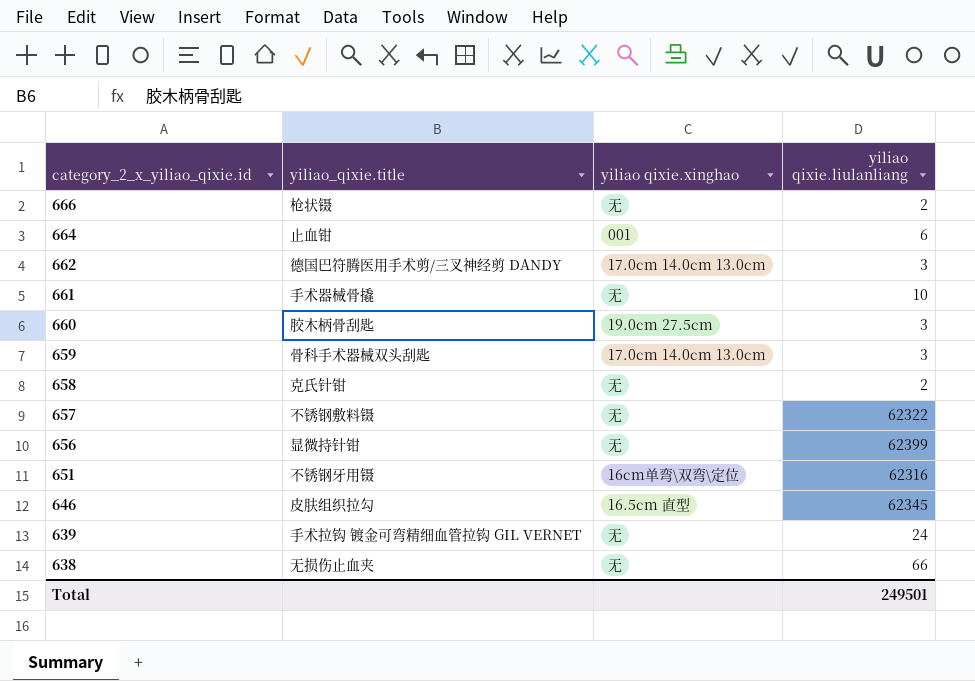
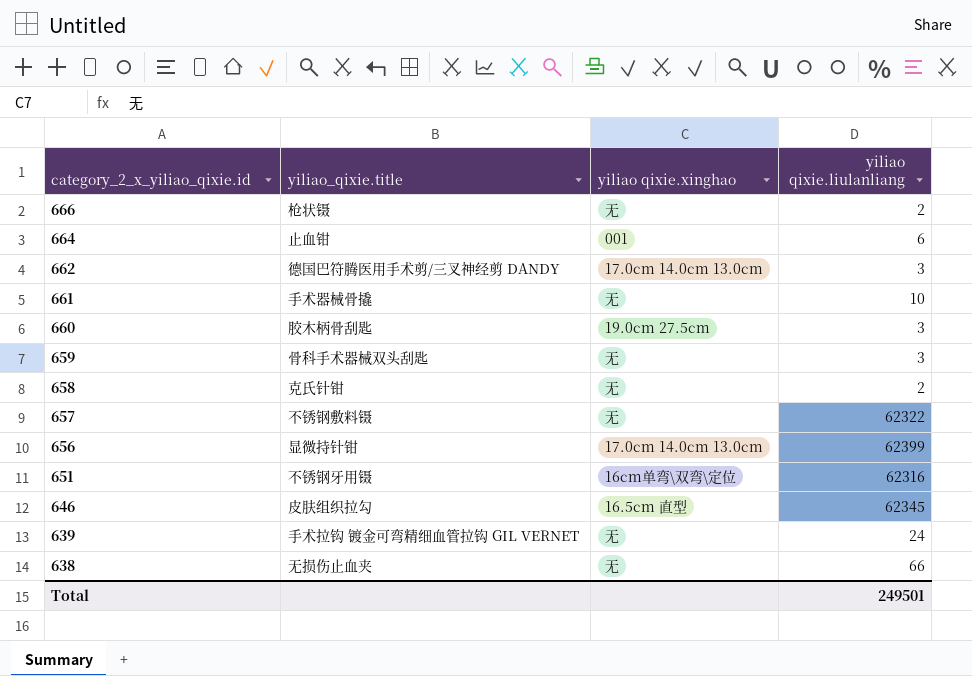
659 | yiliao qixie.xinghao: 17.0cm 14.0cm 13.0cm -> 无
656 | yiliao qixie.xinghao: 无 -> 17.0cm 14.0cm 13.0cm

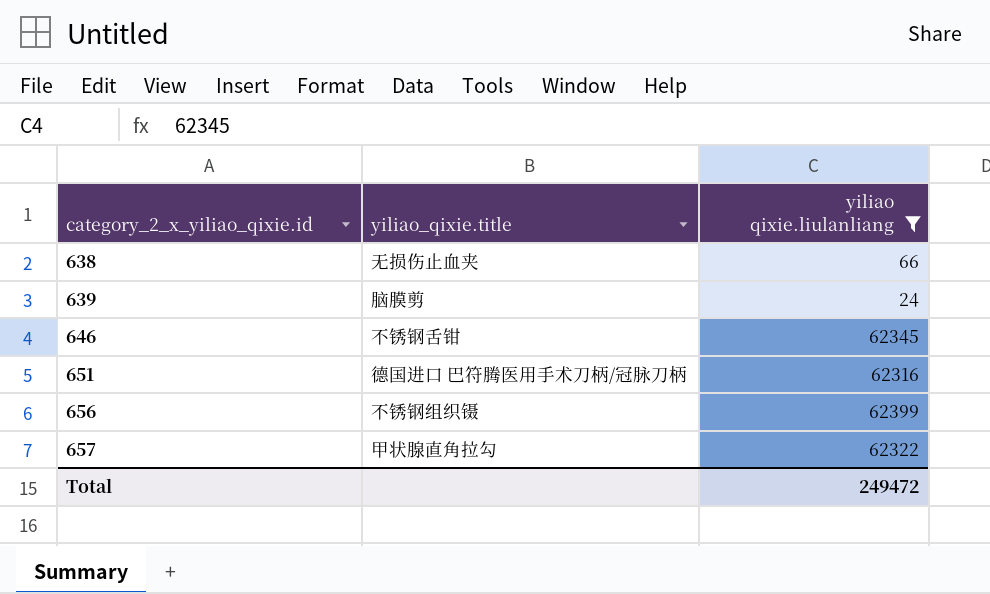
filter: none -> yiliao qixie.liulanliang >= 24
row order: category_2_x_yiliao_qixie.id descending -> category_2_x_yiliao_qixie.id ascending
column yiliao qixie.xinghao | position: 3 -> none
639 | yiliao_qixie.title: 手术拉钩 镀金可弯精细血管拉钩 GIL VERNET -> 脑膜剪
646 | yiliao_qixie.title: 皮肤组织拉勾 -> 不锈钢舌钳
651 | yiliao_qixie.title: 不锈钢牙用镊 -> 德国进口 巴符腾医用手术刀柄/冠脉刀柄
656 | yiliao_qixie.title: 显微持针钳 -> 不锈钢组织镊
657 | yiliao_qixie.title: 不锈钢敷料镊 -> 甲状腺直角拉勾
Total | yiliao qixie.liulanliang: 249501 -> 249472

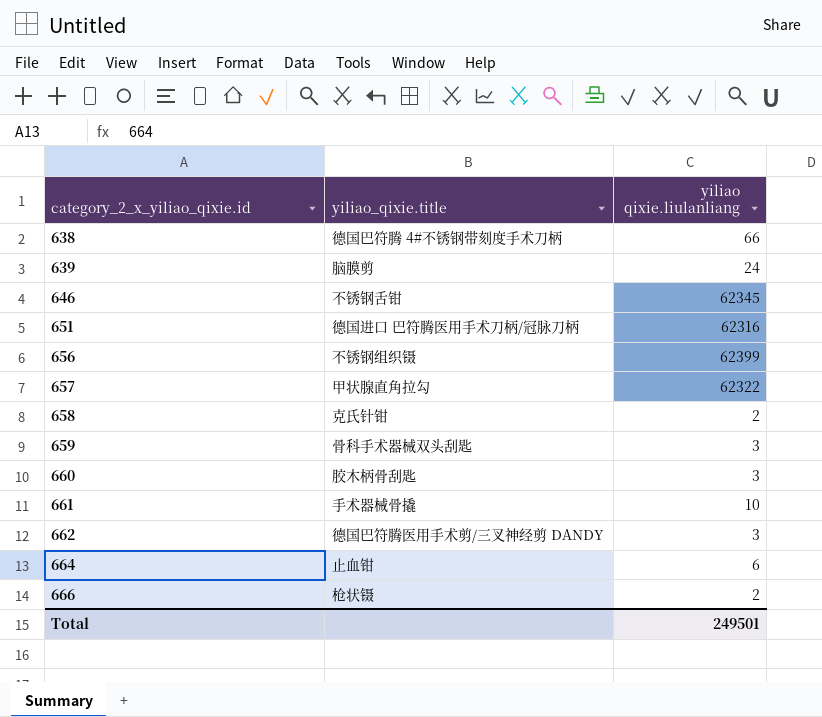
filter: yiliao qixie.liulanliang >= 24 -> none
638 | yiliao_qixie.title: 无损伤止血夹 -> 德国巴符腾 4#不锈钢带刻度手术刀柄
Total | yiliao qixie.liulanliang: 249472 -> 249501

